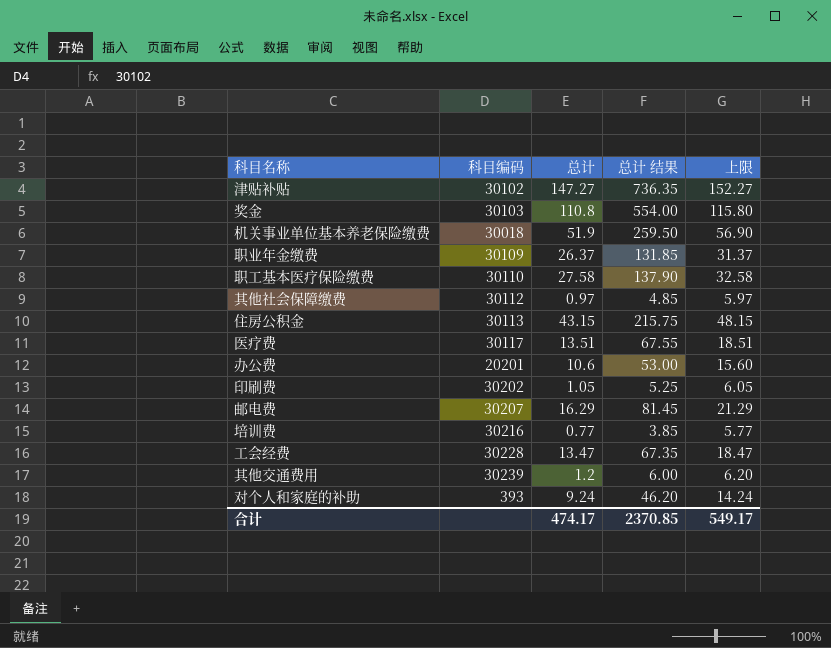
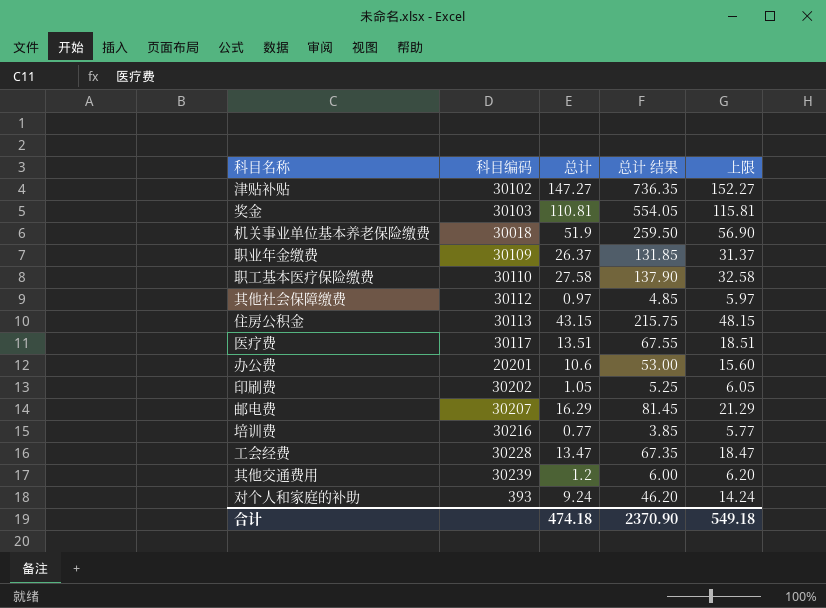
奖金 | 总计: 110.8 -> 110.81
奖金 | 总计 结果: 554.00 -> 554.05
奖金 | 上限: 115.80 -> 115.81
合计 | 总计: 474.17 -> 474.18
合计 | 总计 结果: 2370.85 -> 2370.90
合计 | 上限: 549.17 -> 549.18

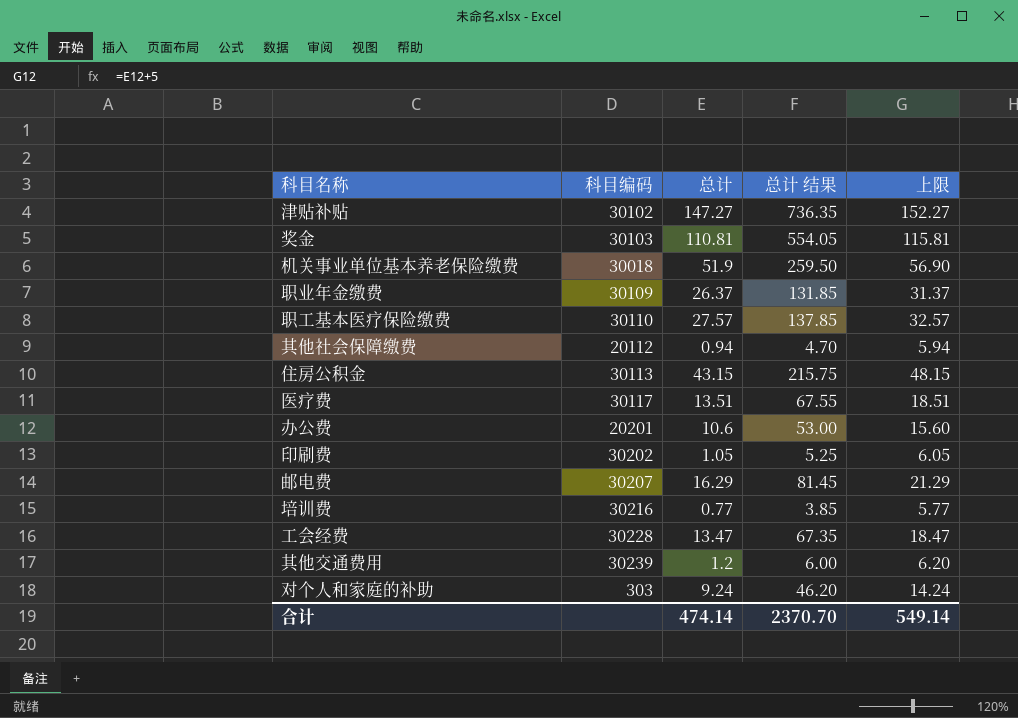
职工基本医疗保险缴费 | 总计: 27.58 -> 27.57
职工基本医疗保险缴费 | 总计 结果: 137.90 -> 137.85
职工基本医疗保险缴费 | 上限: 32.58 -> 32.57
其他社会保障缴费 | 科目编码: 30112 -> 20112
其他社会保障缴费 | 总计: 0.97 -> 0.94
其他社会保障缴费 | 总计 结果: 4.85 -> 4.70
其他社会保障缴费 | 上限: 5.97 -> 5.94
对个人和家庭的补助 | 科目编码: 393 -> 303
合计 | 总计: 474.18 -> 474.14
合计 | 总计 结果: 2370.90 -> 2370.70
合计 | 上限: 549.18 -> 549.14

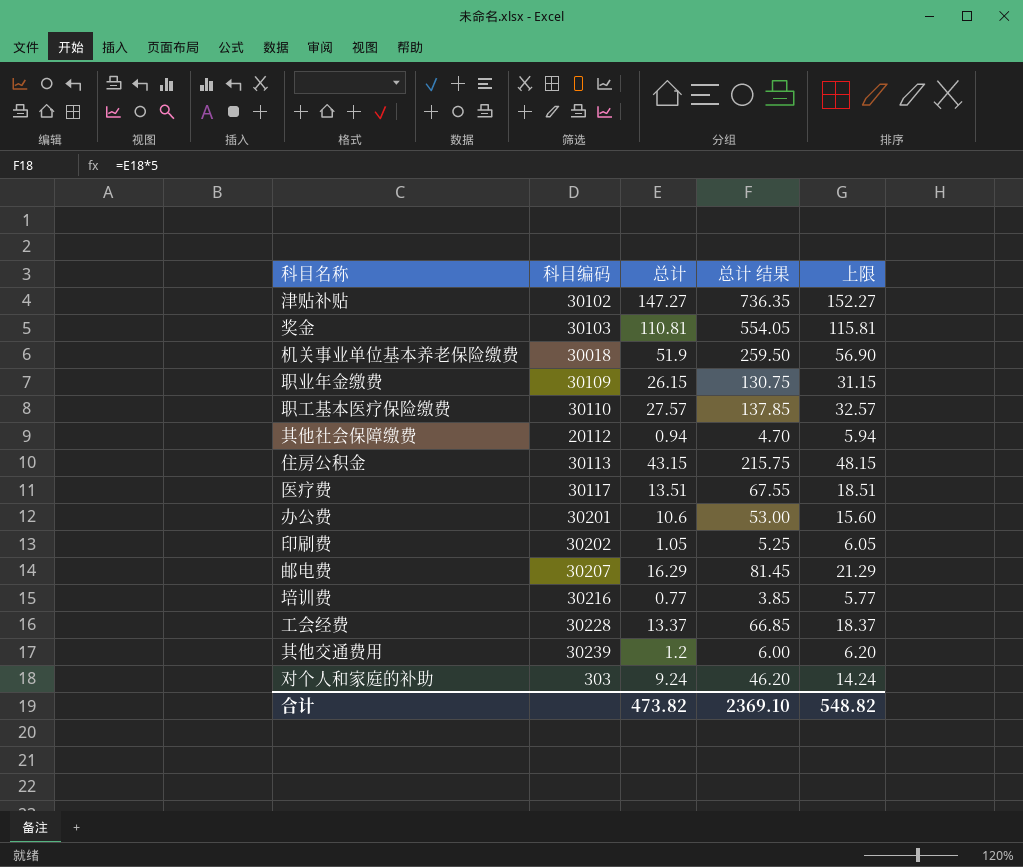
职业年金缴费 | 总计: 26.37 -> 26.15
职业年金缴费 | 总计 结果: 131.85 -> 130.75
职业年金缴费 | 上限: 31.37 -> 31.15
办公费 | 科目编码: 20201 -> 30201
工会经费 | 总计: 13.47 -> 13.37
工会经费 | 总计 结果: 67.35 -> 66.85
工会经费 | 上限: 18.47 -> 18.37
合计 | 总计: 474.14 -> 473.82
合计 | 总计 结果: 2370.70 -> 2369.10
合计 | 上限: 549.14 -> 548.82

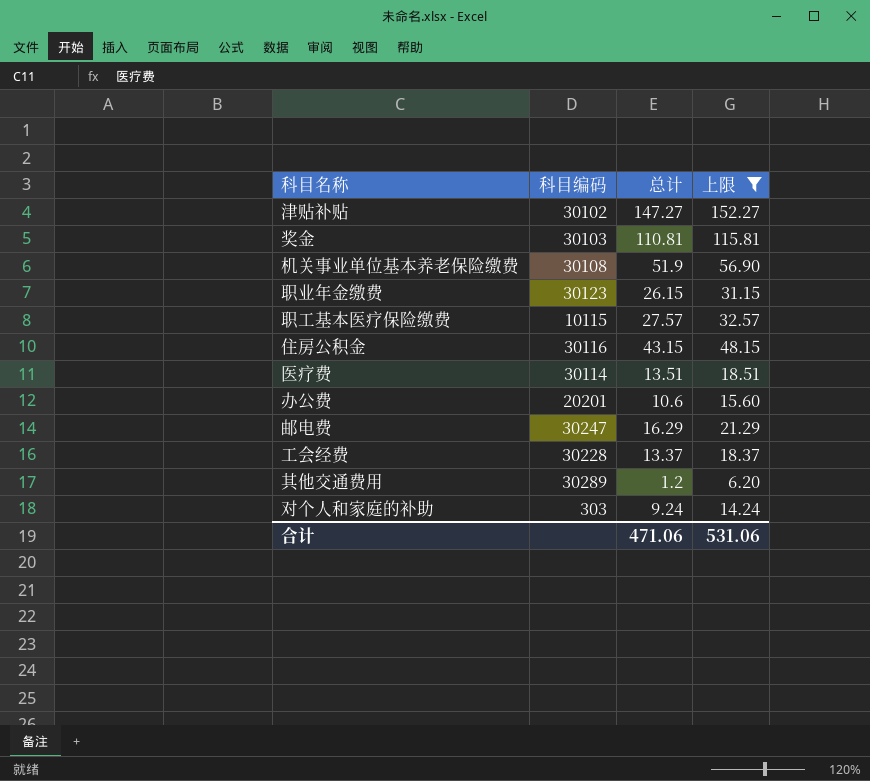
filter: none -> 上限 >= 6.20
column 总计 结果 | formula: [总计] * 5 -> none
机关事业单位基本养老保险缴费 | 科目编码: 30018 -> 30108
职业年金缴费 | 科目编码: 30109 -> 30123
职工基本医疗保险缴费 | 科目编码: 30110 -> 10115
住房公积金 | 科目编码: 30113 -> 30116
医疗费 | 科目编码: 30117 -> 30114
办公费 | 科目编码: 30201 -> 20201
邮电费 | 科目编码: 30207 -> 30247
其他交通费用 | 科目编码: 30239 -> 30289
合计 | 总计: 473.82 -> 471.06
合计 | 上限: 548.82 -> 531.06

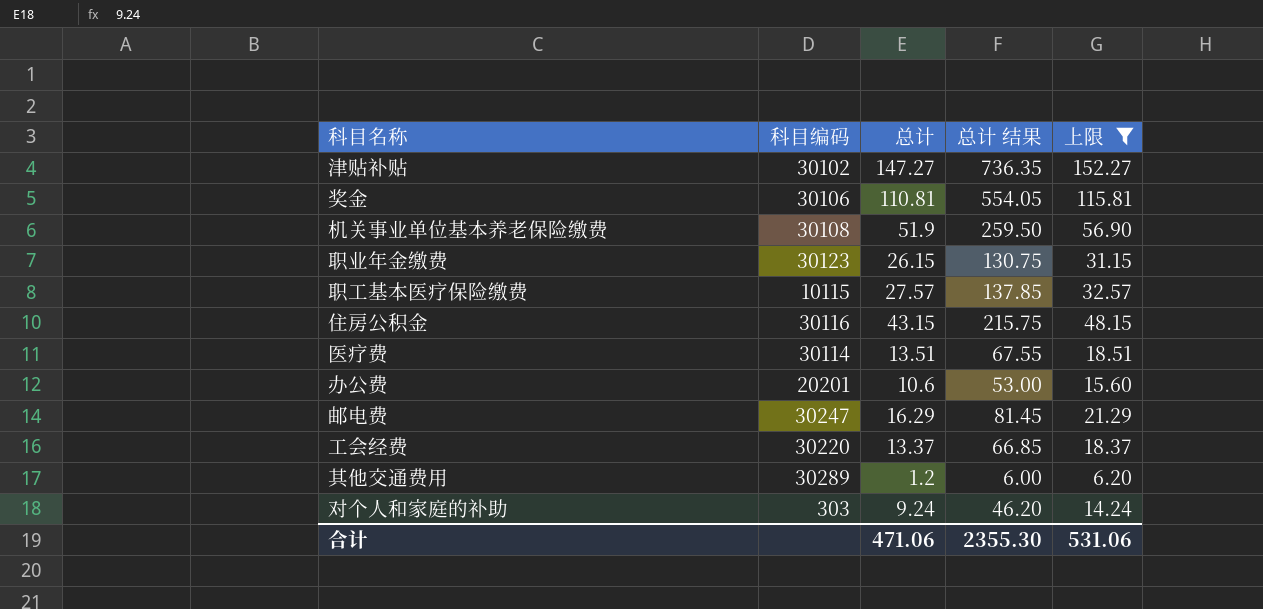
column 总计 结果 | formula: none -> [总计] * 5
奖金 | 科目编码: 30103 -> 30106
工会经费 | 科目编码: 30228 -> 30220

